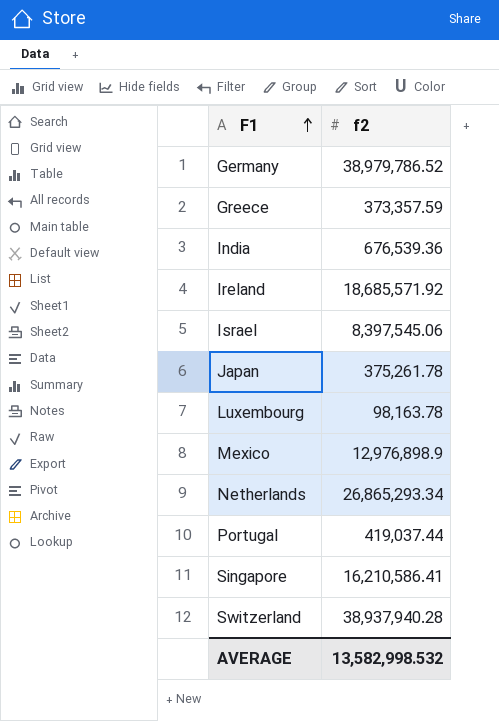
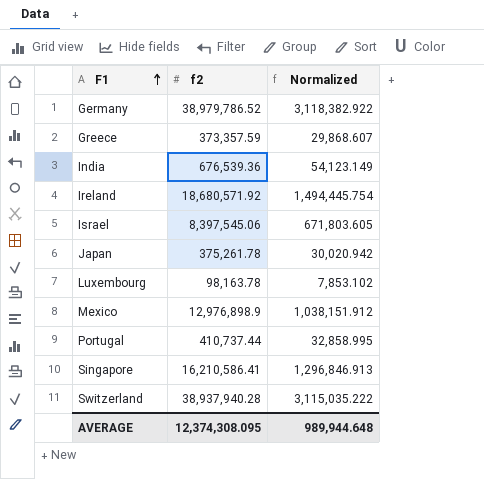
column Normalized | formula: none -> [f2] * 0.08
row Netherlands: 26,865,293.34 -> none
Ireland | f2: 18,685,571.92 -> 18,680,571.92
Portugal | f2: 419,037.44 -> 410,737.44
AVERAGE | f2: 13,582,998.532 -> 12,374,308.095

